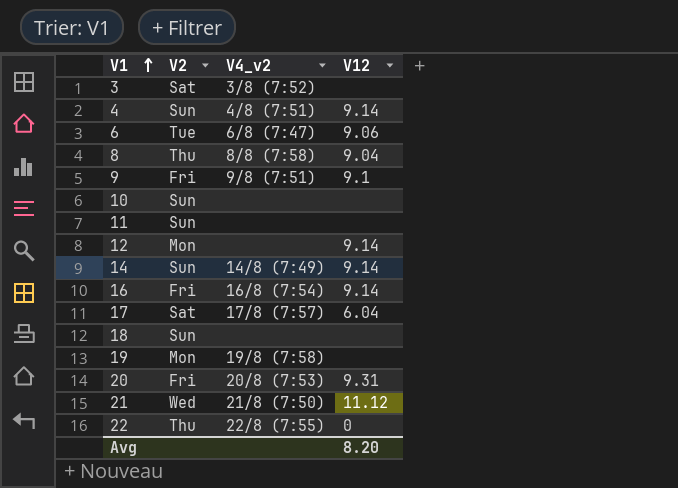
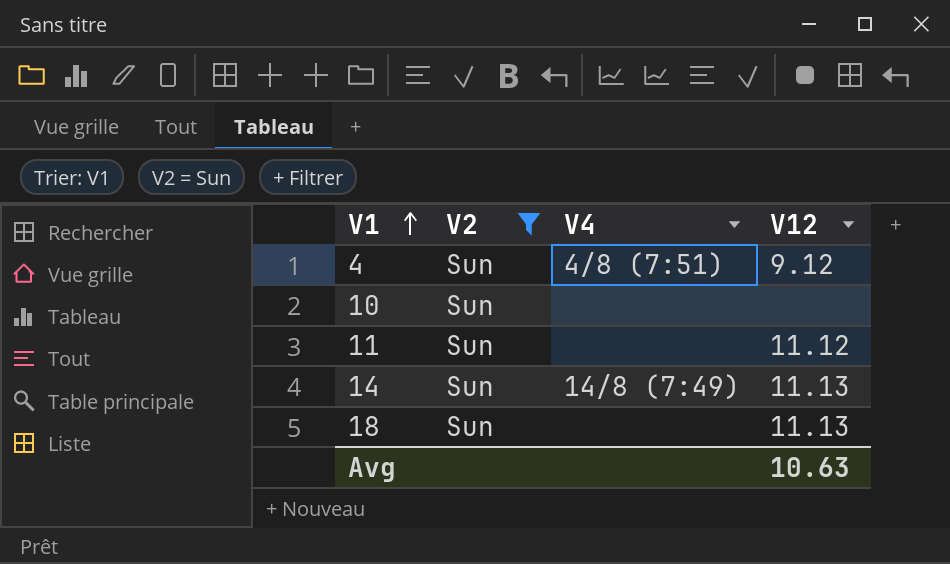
filter: none -> V2 = Sun
column name: V4_v2 -> V4
4 | V12: 9.14 -> 9.12
11 | V12: none -> 11.12
14 | V12: 9.14 -> 11.13
18 | V12: none -> 11.13
Avg | V12: 8.20 -> 10.63

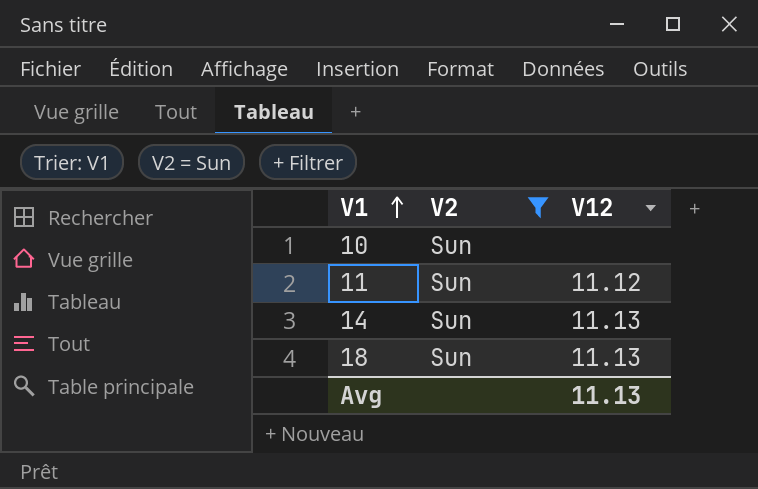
column V4 | position: 3 -> none
row 4: Sun | 4/8 (7:51) | 9.12 -> none
Avg | V12: 10.63 -> 11.13

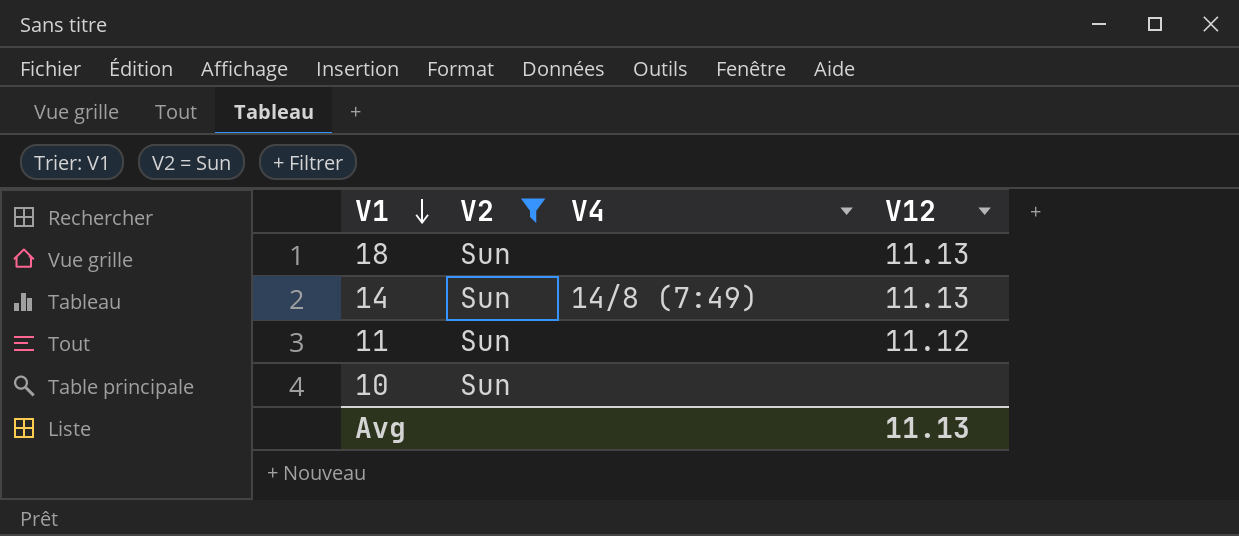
row order: V1 ascending -> V1 descending
column V4 | position: none -> 3

